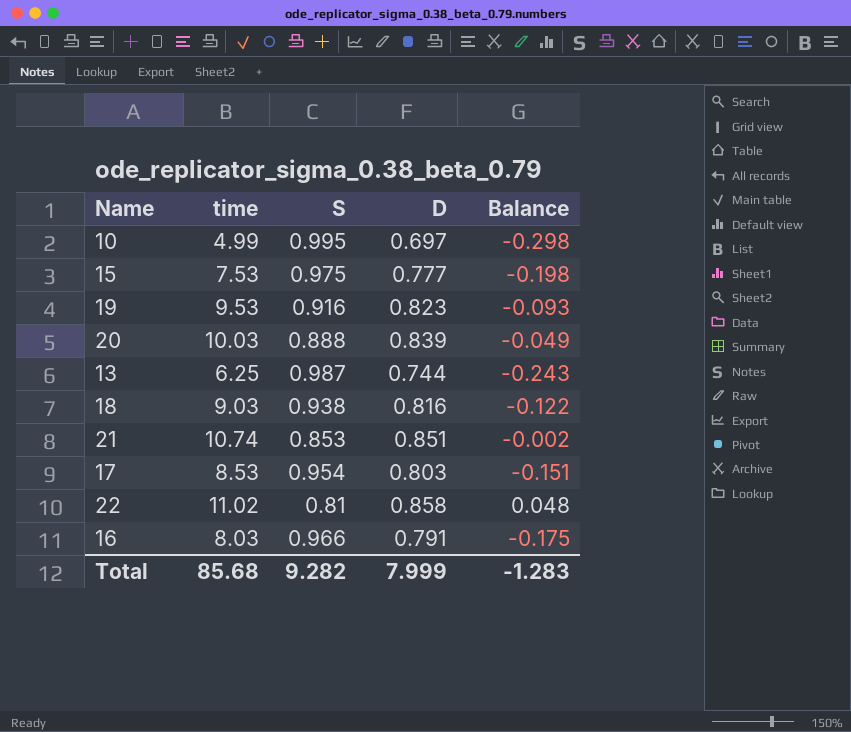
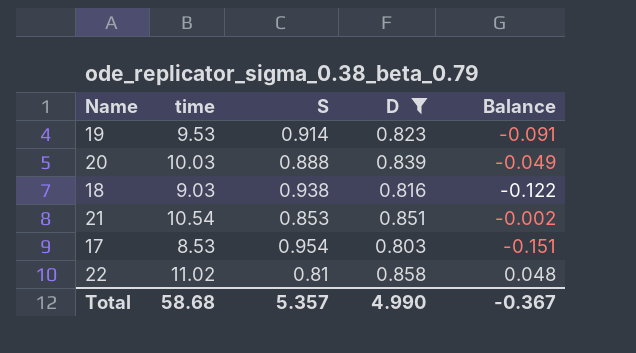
filter: none -> D >= 0.803
19 | S: 0.916 -> 0.914
19 | Balance: -0.093 -> -0.091
21 | time: 10.74 -> 10.54
Total | time: 85.68 -> 58.68
Total | S: 9.282 -> 5.357
Total | D: 7.999 -> 4.990
Total | Balance: -1.283 -> -0.367

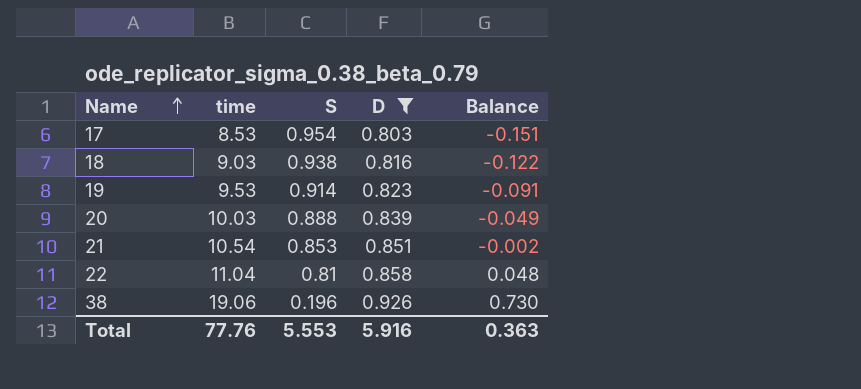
row order: none -> Name ascending
22 | time: 11.02 -> 11.04
row 38: none -> 19.06 | 0.196 | 0.926 | 0.730
Total | time: 58.68 -> 77.76
Total | S: 5.357 -> 5.553
Total | D: 4.990 -> 5.916
Total | Balance: -0.367 -> 0.363

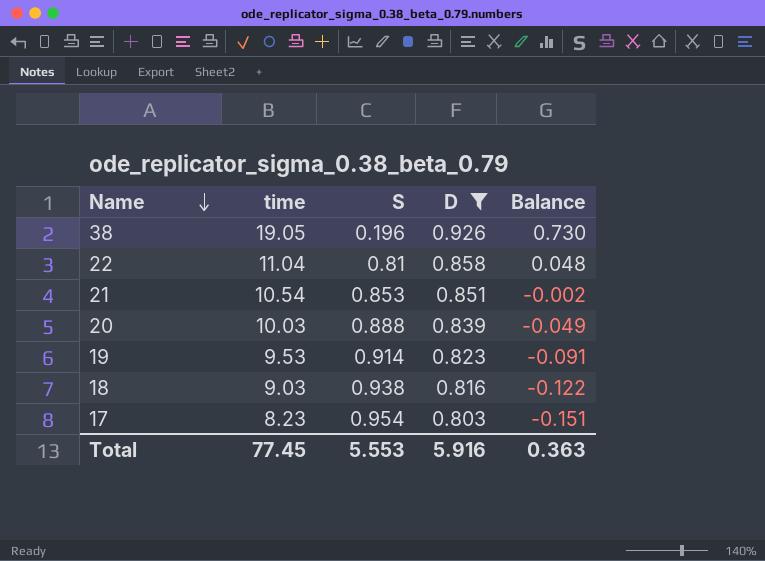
row order: Name ascending -> Name descending
38 | time: 19.06 -> 19.05
17 | time: 8.53 -> 8.23
Total | time: 77.76 -> 77.45

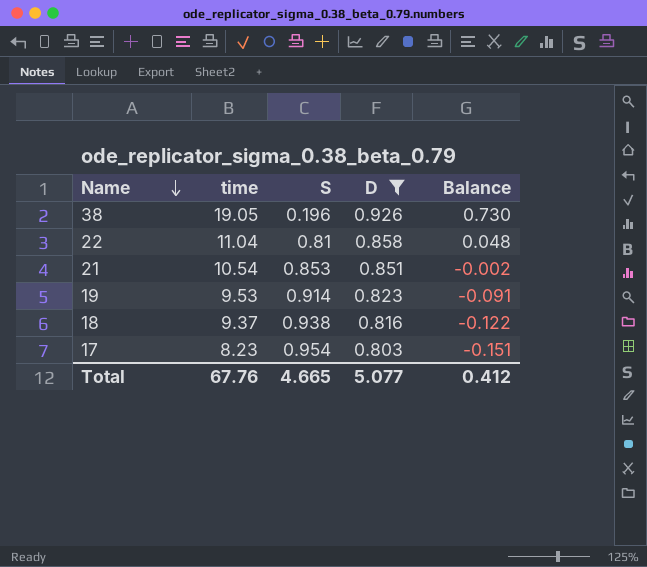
row 20: 10.03 | 0.888 | 0.839 | -0.049 -> none
18 | time: 9.03 -> 9.37
Total | time: 77.45 -> 67.76
Total | S: 5.553 -> 4.665
Total | D: 5.916 -> 5.077
Total | Balance: 0.363 -> 0.412

